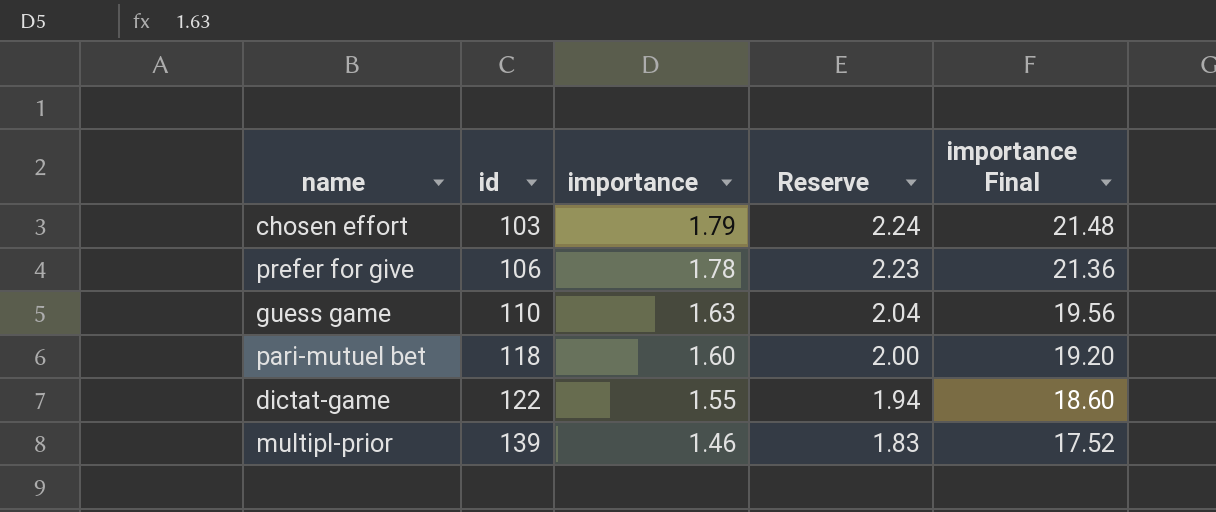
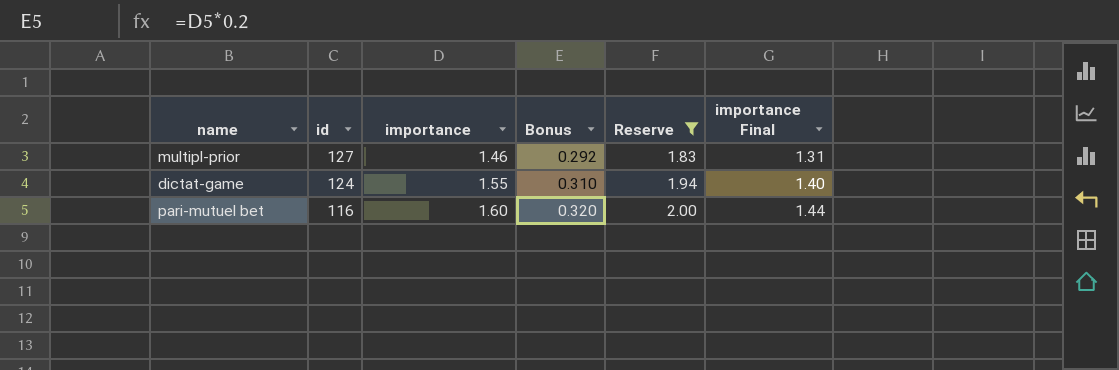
filter: none -> Reserve <= 2.00
row order: id ascending -> id descending
column Bonus | formula: none -> [importance] * 0.2
column importance Final | formula: [importance] * 12 -> [importance] * 0.9
multipl-prior | id: 139 -> 127
dictat-game | id: 122 -> 124
pari-mutuel bet | id: 118 -> 116

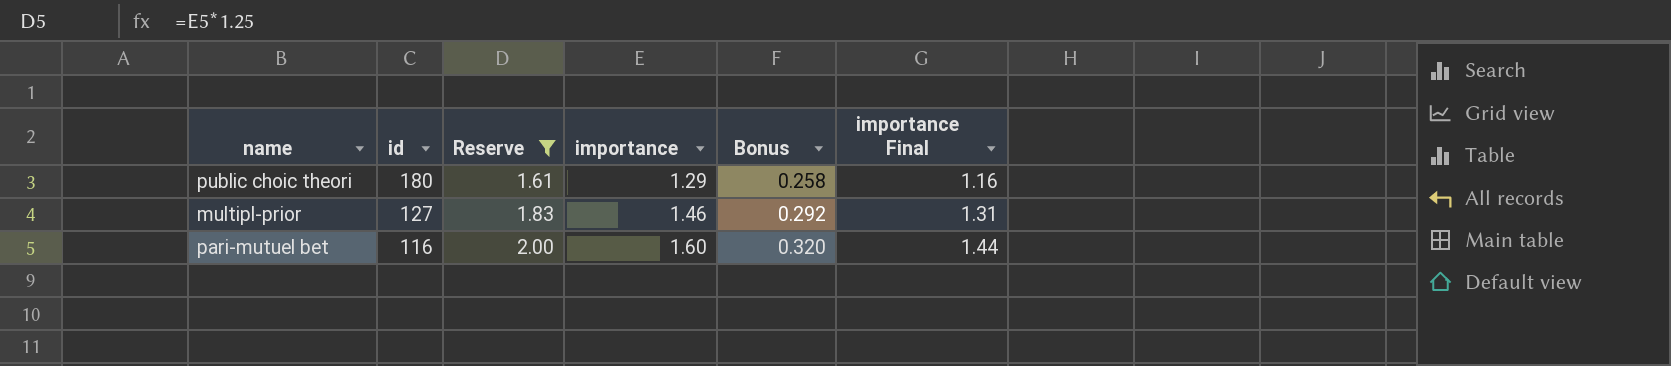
column Reserve | position: 5 -> 3
row dictat-game: 124 | 1.55 | 0.310 | 1.94 | 1.40 -> none
row public choic theori: none -> 180 | 1.61 | 1.29 | 0.258 | 1.16

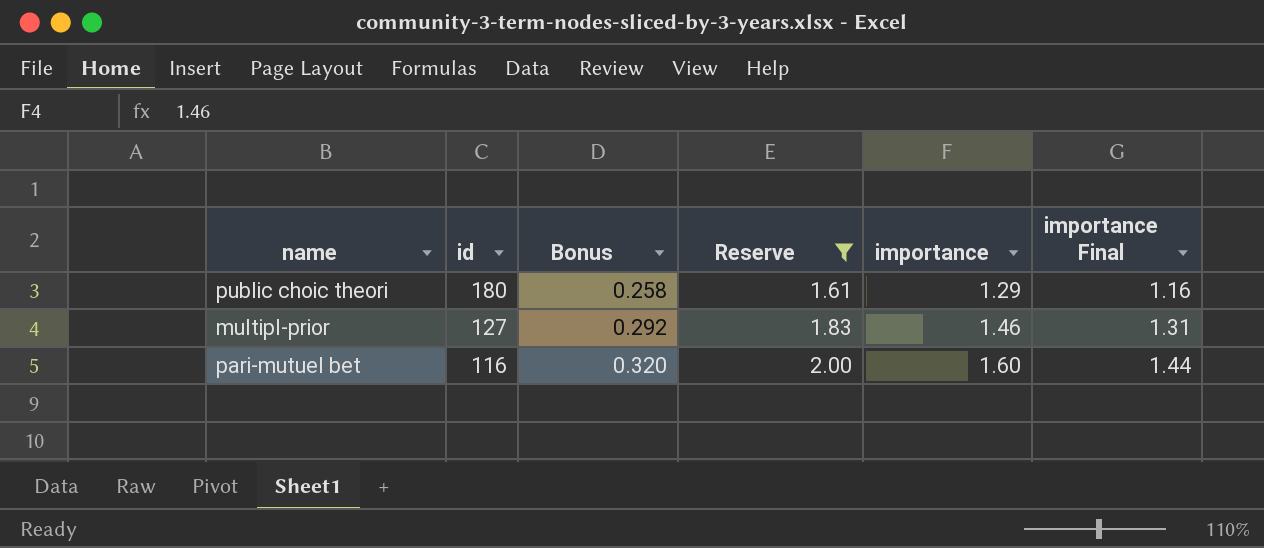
column Bonus | position: 5 -> 3

